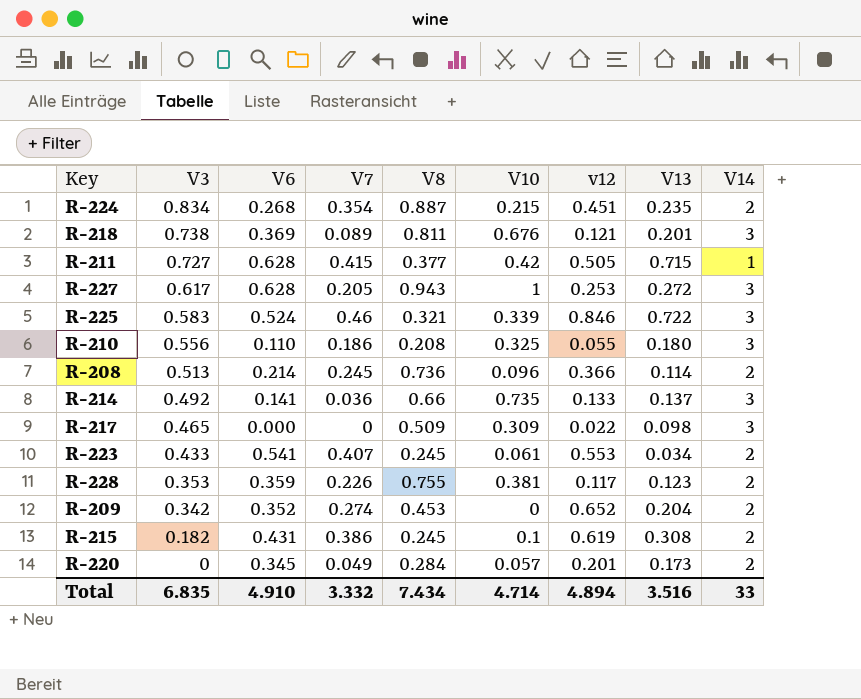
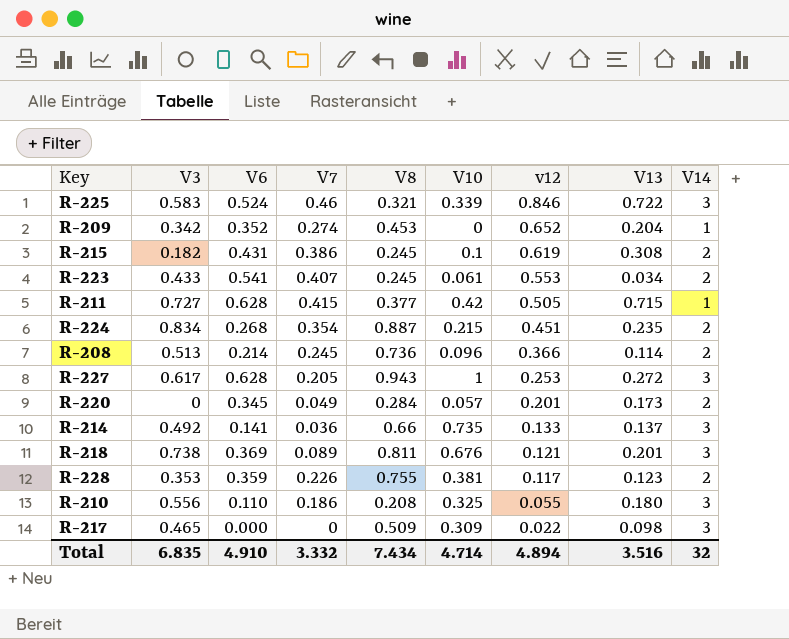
row order: V3 descending -> v12 descending
R-209 | V14: 2 -> 1
Total | V14: 33 -> 32

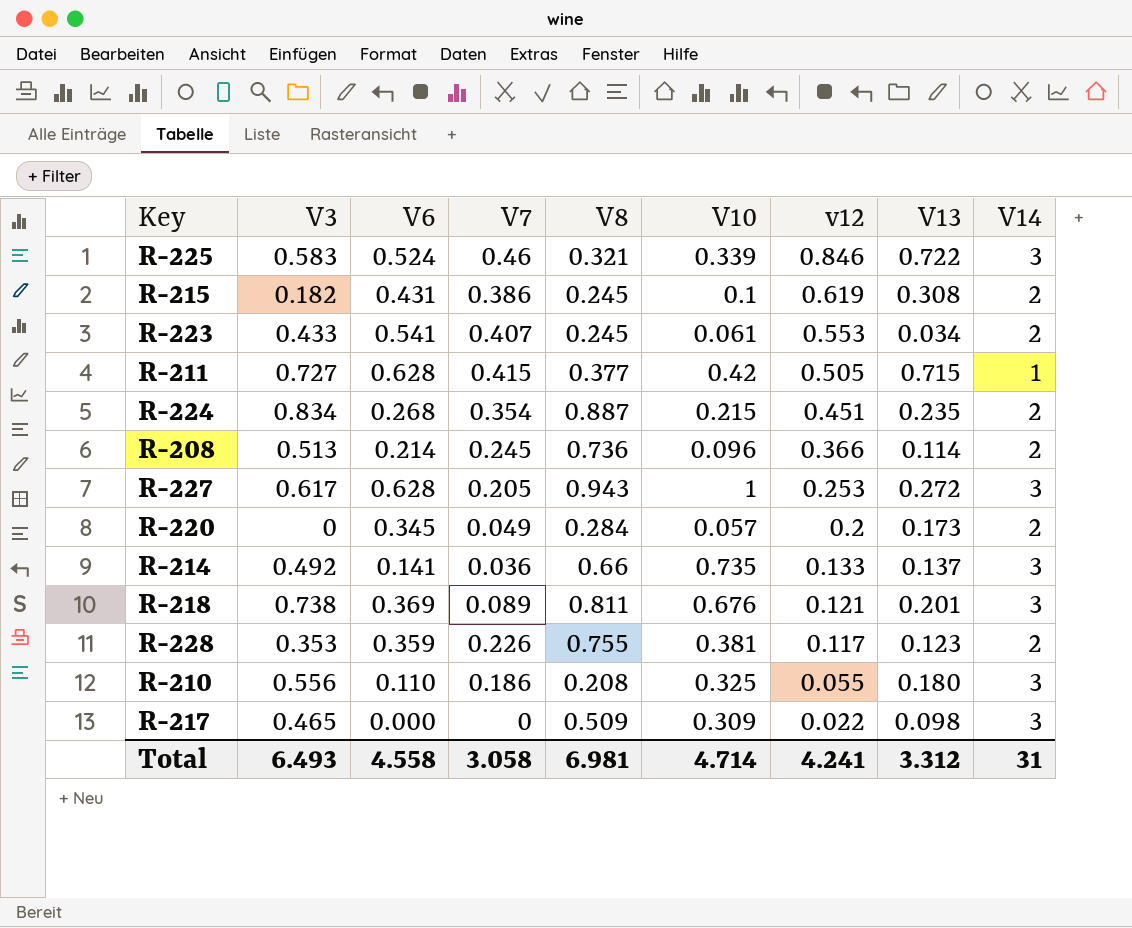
row R-209: 0.342 | 0.352 | 0.274 | 0.453 | 0 | 0.652 | 0.204 | 1 -> none
R-220 | v12: 0.201 -> 0.2
Total | V3: 6.835 -> 6.493
Total | V6: 4.910 -> 4.558
Total | V7: 3.332 -> 3.058
Total | V8: 7.434 -> 6.981
Total | v12: 4.894 -> 4.241
Total | V13: 3.516 -> 3.312
Total | V14: 32 -> 31

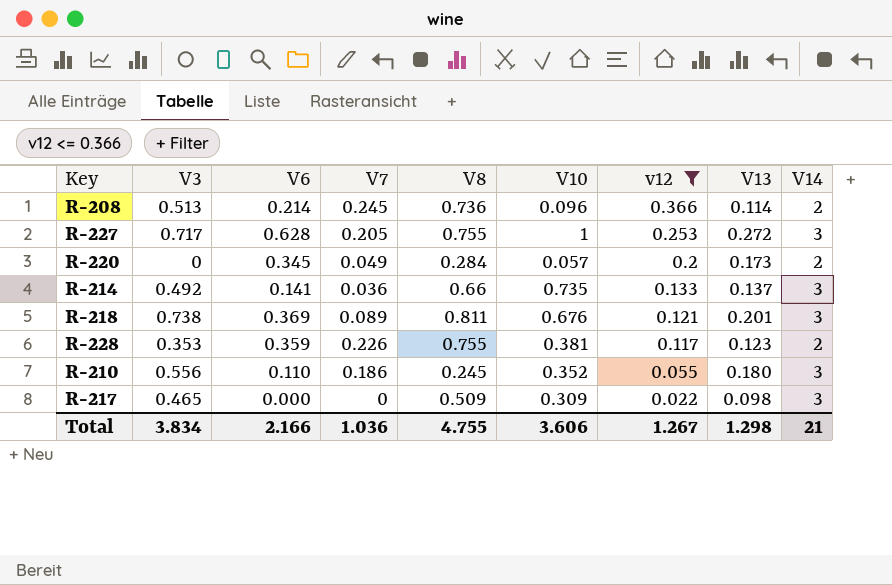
filter: none -> v12 <= 0.366
R-227 | V3: 0.617 -> 0.717
R-227 | V8: 0.943 -> 0.755
R-210 | V8: 0.208 -> 0.245
R-210 | V10: 0.325 -> 0.352
Total | V3: 6.493 -> 3.834
Total | V6: 4.558 -> 2.166
Total | V7: 3.058 -> 1.036
Total | V8: 6.981 -> 4.755
Total | V10: 4.714 -> 3.606
Total | v12: 4.241 -> 1.267
Total | V13: 3.312 -> 1.298
Total | V14: 31 -> 21

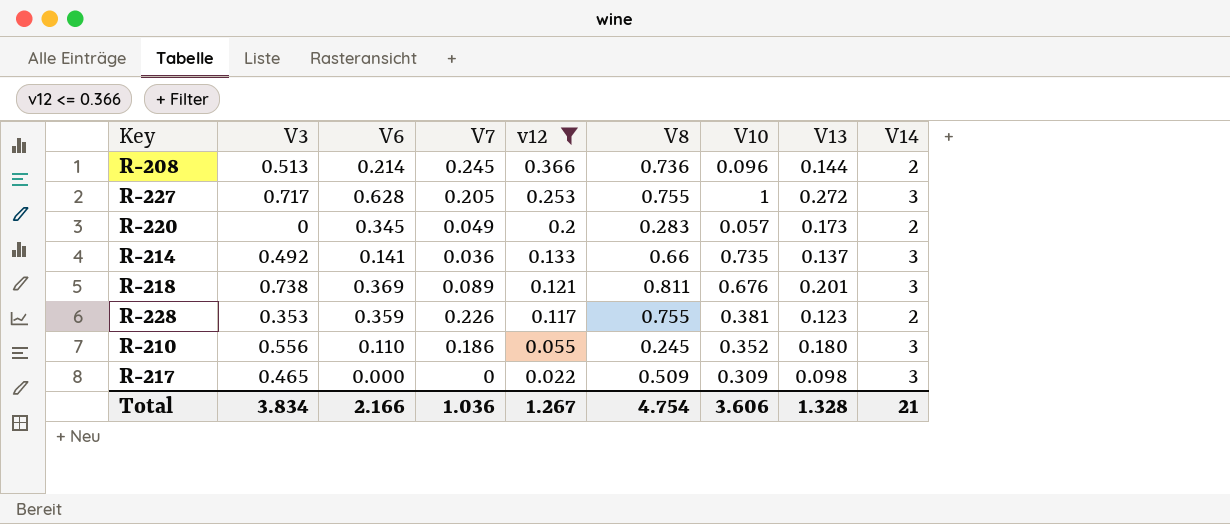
column v12 | position: 7 -> 5
R-208 | V13: 0.114 -> 0.144
R-220 | V8: 0.284 -> 0.283
Total | V8: 4.755 -> 4.754
Total | V13: 1.298 -> 1.328

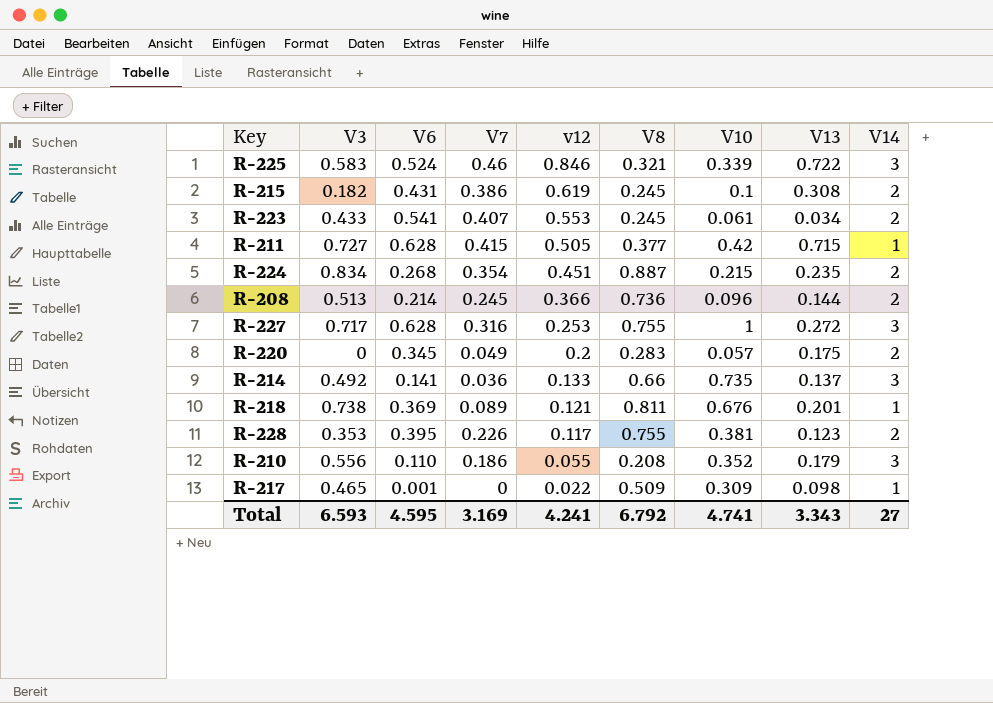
filter: v12 <= 0.366 -> none
R-227 | V7: 0.205 -> 0.316
R-220 | V13: 0.173 -> 0.175
R-218 | V14: 3 -> 1
R-228 | V6: 0.359 -> 0.395
R-210 | V8: 0.245 -> 0.208
R-210 | V13: 0.180 -> 0.179
R-217 | V6: 0.000 -> 0.001
R-217 | V14: 3 -> 1
Total | V3: 3.834 -> 6.593
Total | V6: 2.166 -> 4.595
Total | V7: 1.036 -> 3.169
Total | v12: 1.267 -> 4.241
Total | V8: 4.754 -> 6.792
Total | V10: 3.606 -> 4.741
Total | V13: 1.328 -> 3.343
Total | V14: 21 -> 27

